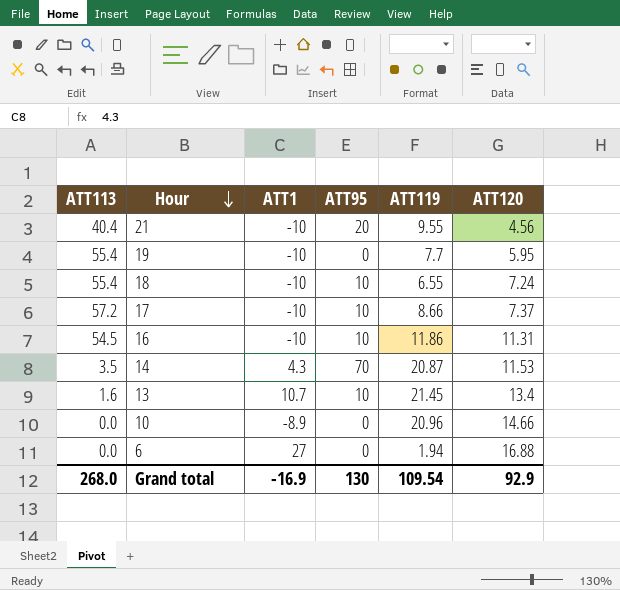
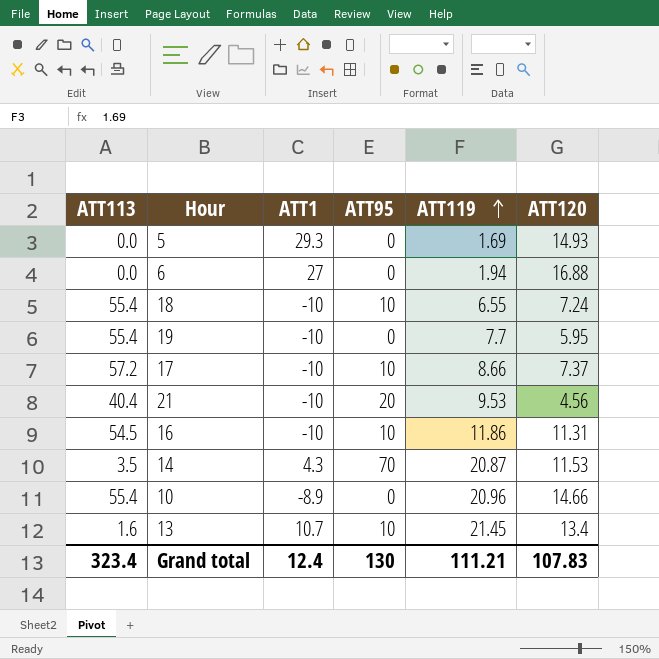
row order: Hour descending -> ATT119 ascending
row 5: none -> 0.0 | 29.3 | 0 | 1.69 | 14.93
21 | ATT119: 9.55 -> 9.53
10 | ATT113: 0.0 -> 55.4
Grand total | ATT113: 268.0 -> 323.4
Grand total | ATT1: -16.9 -> 12.4
Grand total | ATT119: 109.54 -> 111.21
Grand total | ATT120: 92.9 -> 107.83

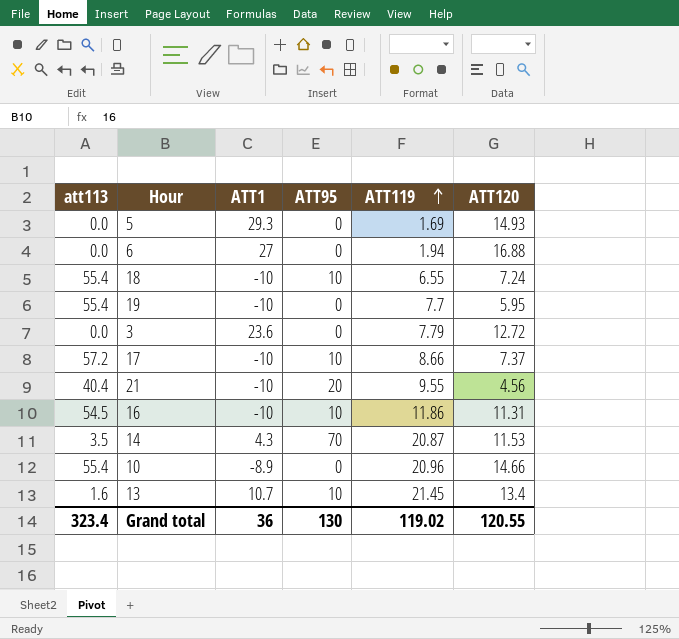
column name: ATT113 -> att113
row 3: none -> 0.0 | 23.6 | 0 | 7.79 | 12.72
21 | ATT119: 9.53 -> 9.55
Grand total | ATT1: 12.4 -> 36
Grand total | ATT119: 111.21 -> 119.02
Grand total | ATT120: 107.83 -> 120.55

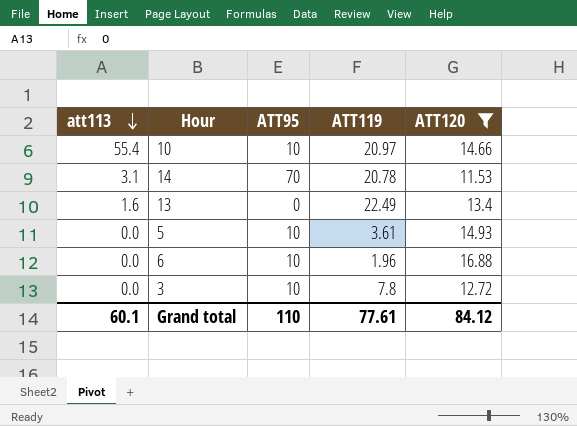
filter: none -> ATT120 >= 11.53
row order: ATT119 ascending -> att113 descending
column ATT1 | position: 3 -> none
10 | ATT95: 0 -> 10
10 | ATT119: 20.96 -> 20.97
14 | att113: 3.5 -> 3.1
14 | ATT119: 20.87 -> 20.78
13 | ATT95: 10 -> 0
13 | ATT119: 21.45 -> 22.49
5 | ATT95: 0 -> 10
5 | ATT119: 1.69 -> 3.61
6 | ATT95: 0 -> 10
6 | ATT119: 1.94 -> 1.96
3 | ATT95: 0 -> 10
3 | ATT119: 7.79 -> 7.8
Grand total | att113: 323.4 -> 60.1
Grand total | ATT95: 130 -> 110
Grand total | ATT119: 119.02 -> 77.61
Grand total | ATT120: 120.55 -> 84.12

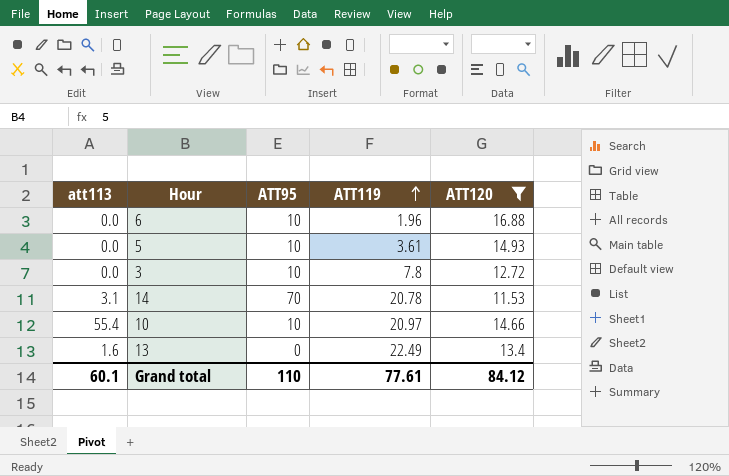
row order: att113 descending -> ATT119 ascending

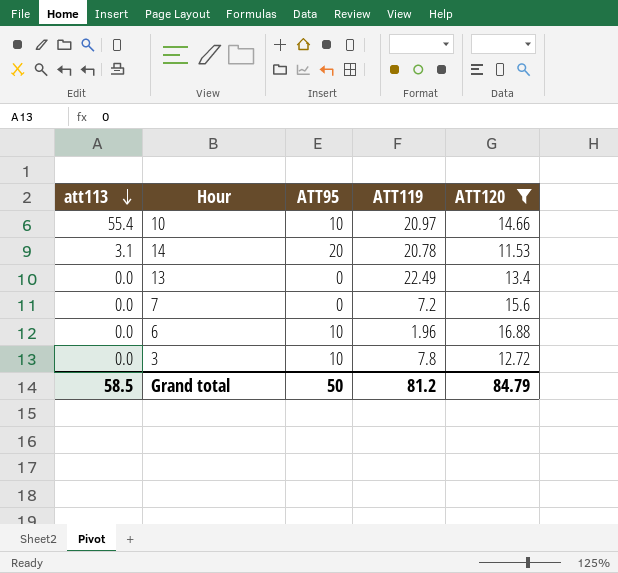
row order: ATT119 ascending -> att113 descending
row 5: 0.0 | 10 | 3.61 | 14.93 -> none
14 | ATT95: 70 -> 20
13 | att113: 1.6 -> 0.0
row 7: none -> 0.0 | 0 | 7.2 | 15.6
Grand total | att113: 60.1 -> 58.5
Grand total | ATT95: 110 -> 50
Grand total | ATT119: 77.61 -> 81.2
Grand total | ATT120: 84.12 -> 84.79

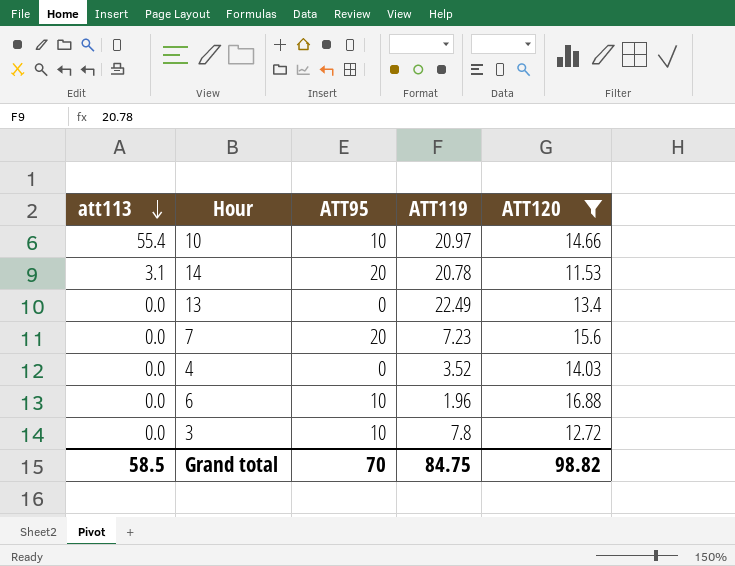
7 | ATT95: 0 -> 20
7 | ATT119: 7.2 -> 7.23
row 4: none -> 0.0 | 0 | 3.52 | 14.03
Grand total | ATT95: 50 -> 70
Grand total | ATT119: 81.2 -> 84.75
Grand total | ATT120: 84.79 -> 98.82

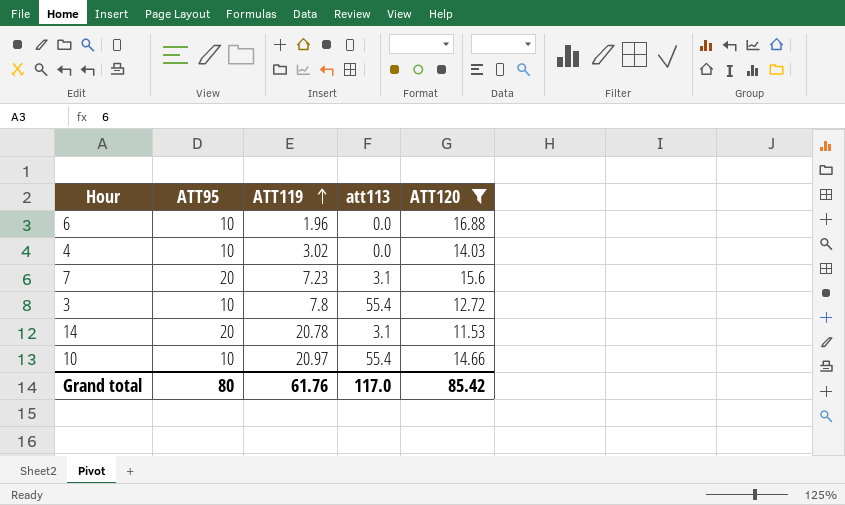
row order: att113 descending -> ATT119 ascending
column att113 | position: 1 -> 4
row 13: 0.0 | 0 | 22.49 | 13.4 -> none
4 | ATT95: 0 -> 10
4 | ATT119: 3.52 -> 3.02
7 | att113: 0.0 -> 3.1
3 | att113: 0.0 -> 55.4
Grand total | ATT95: 70 -> 80
Grand total | ATT119: 84.75 -> 61.76
Grand total | att113: 58.5 -> 117.0
Grand total | ATT120: 98.82 -> 85.42

